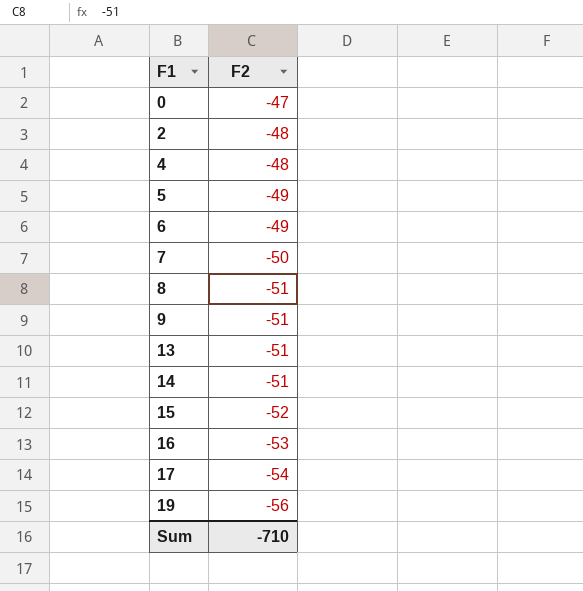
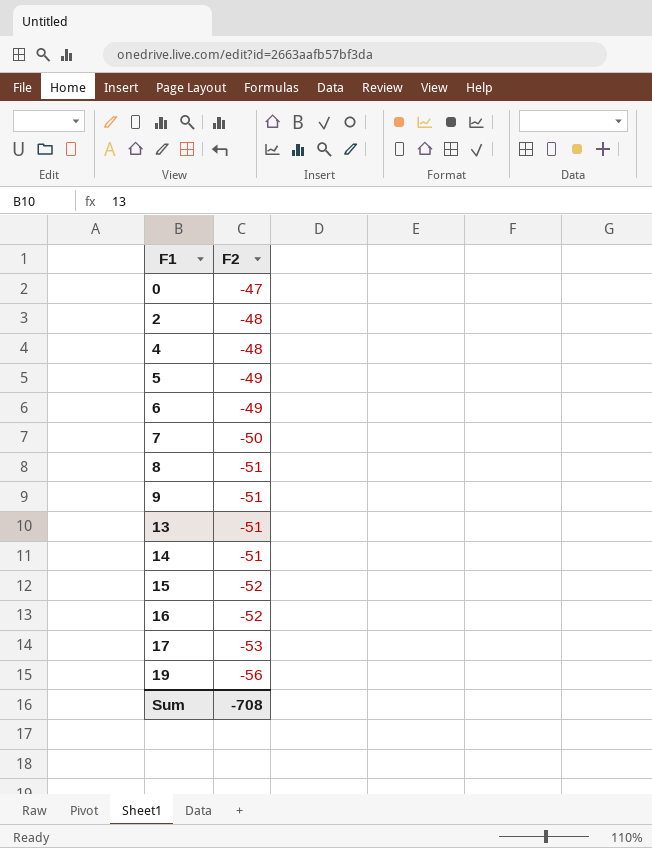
16 | F2: -53 -> -52
17 | F2: -54 -> -53
Sum | F2: -710 -> -708

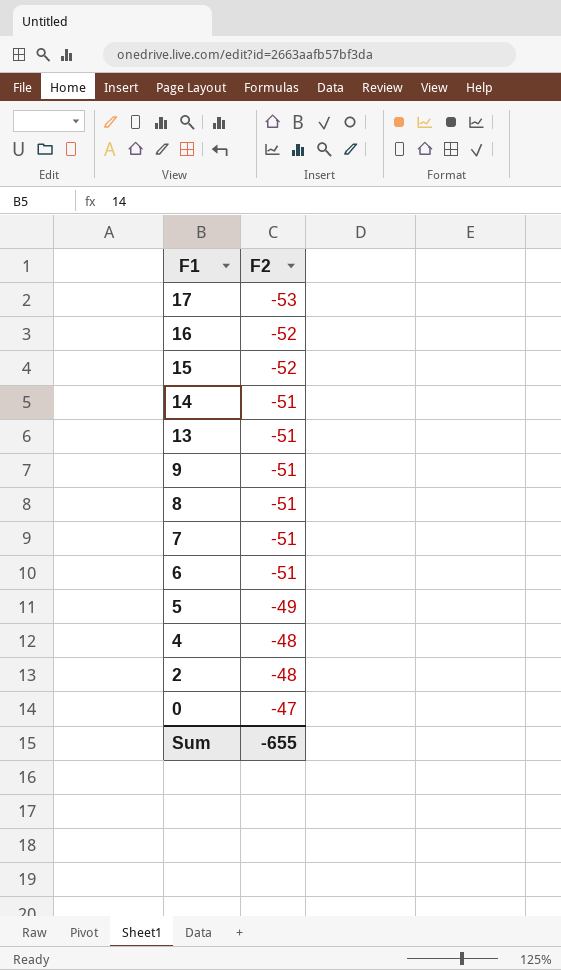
row order: F1 ascending -> F1 descending
row 19: -56 -> none
7 | F2: -50 -> -51
6 | F2: -49 -> -51
Sum | F2: -708 -> -655

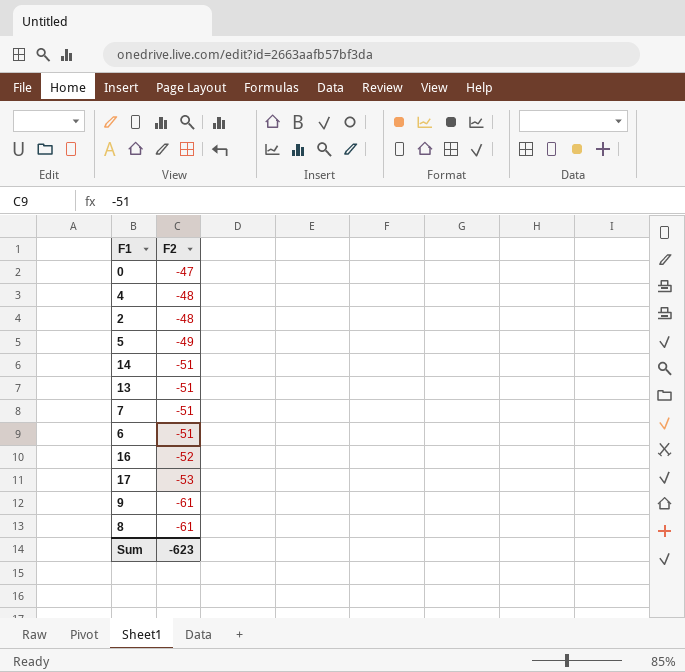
row order: F1 descending -> F2 descending
row 15: -52 -> none
9 | F2: -51 -> -61
8 | F2: -51 -> -61
Sum | F2: -655 -> -623

